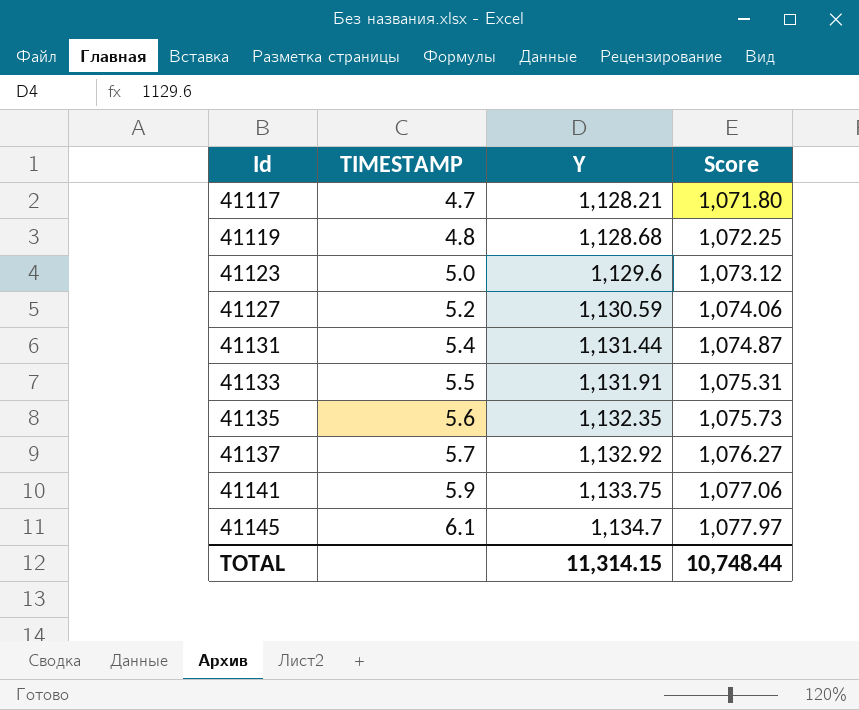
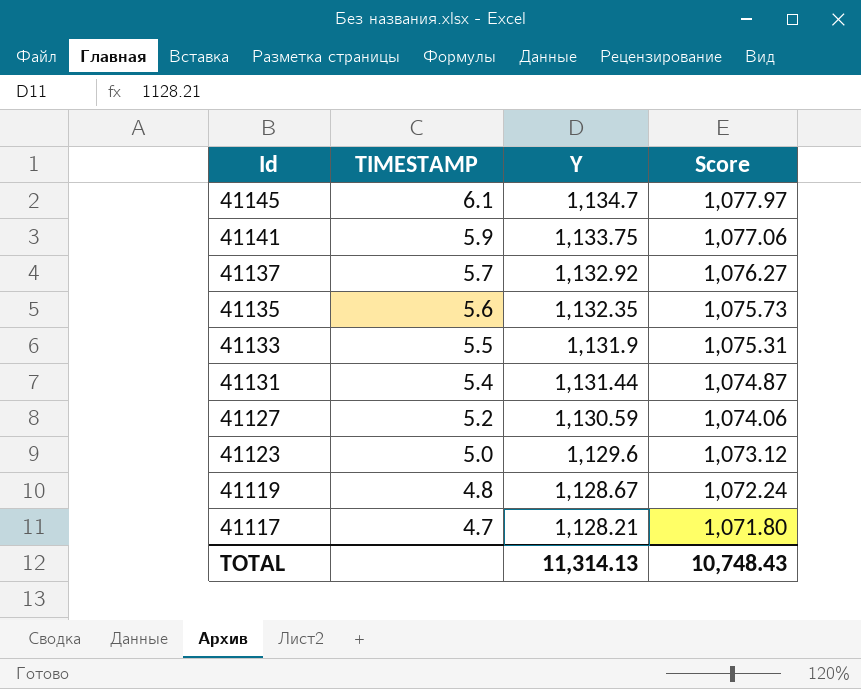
row order: Id ascending -> Id descending
41133 | Y: 1,131.91 -> 1,131.9
41119 | Y: 1,128.68 -> 1,128.67
41119 | Score: 1,072.25 -> 1,072.24
TOTAL | Y: 11,314.15 -> 11,314.13
TOTAL | Score: 10,748.44 -> 10,748.43

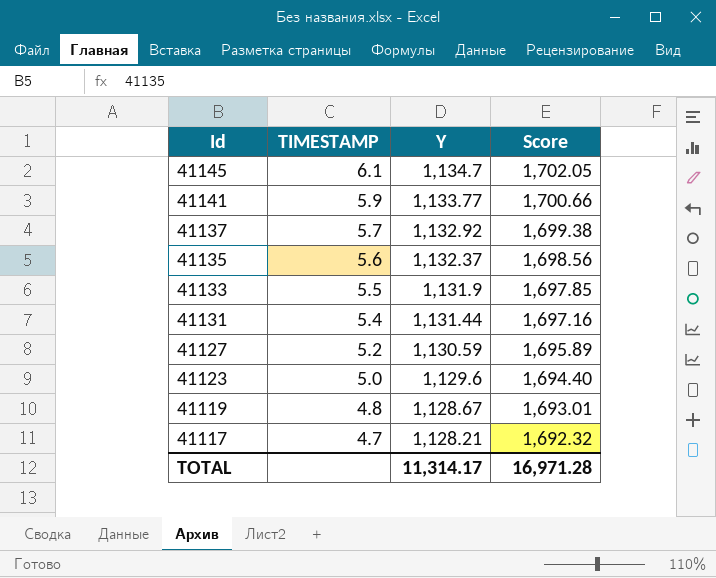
column Score | formula: [Y] * 0.95 -> [Y] * 1.5
41141 | Y: 1,133.75 -> 1,133.77
41135 | Y: 1,132.35 -> 1,132.37
TOTAL | Y: 11,314.13 -> 11,314.17
TOTAL | Score: 10,748.43 -> 16,971.28

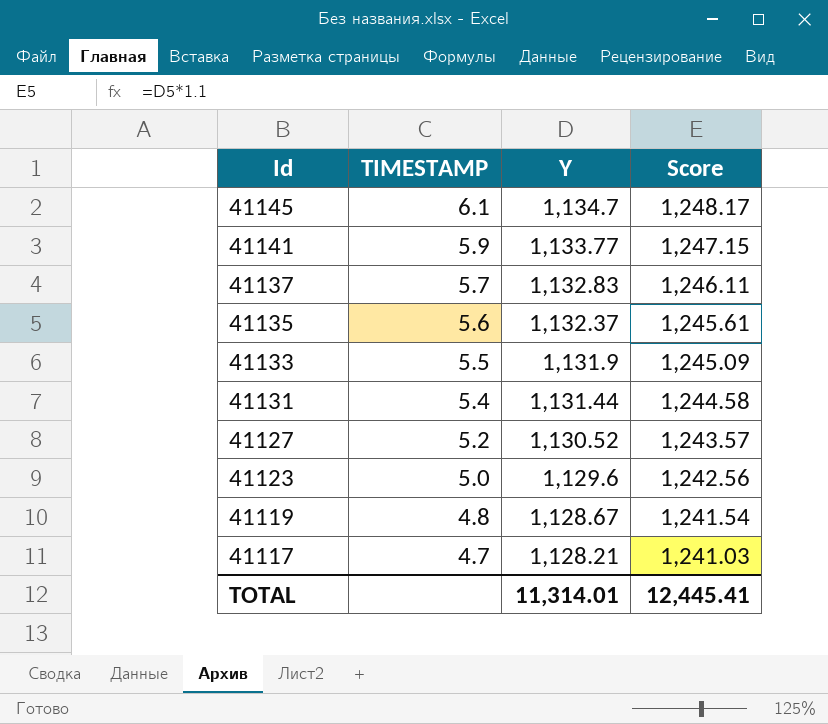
column Score | formula: [Y] * 1.5 -> [Y] * 1.1
41137 | Y: 1,132.92 -> 1,132.83
41127 | Y: 1,130.59 -> 1,130.52
TOTAL | Y: 11,314.17 -> 11,314.01
TOTAL | Score: 16,971.28 -> 12,445.41

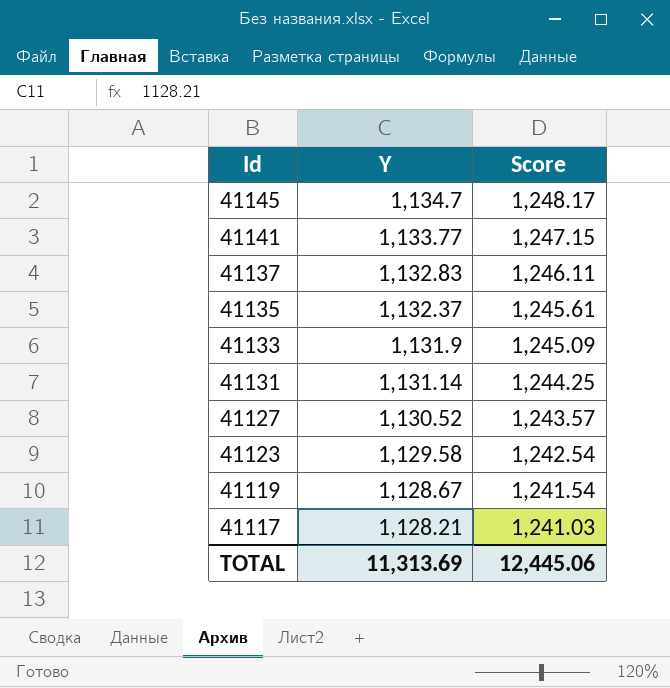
column TIMESTAMP | position: 2 -> none
41131 | Y: 1,131.44 -> 1,131.14
41131 | Score: 1,244.58 -> 1,244.25
41123 | Y: 1,129.6 -> 1,129.58
41123 | Score: 1,242.56 -> 1,242.54
TOTAL | Y: 11,314.01 -> 11,313.69
TOTAL | Score: 12,445.41 -> 12,445.06

